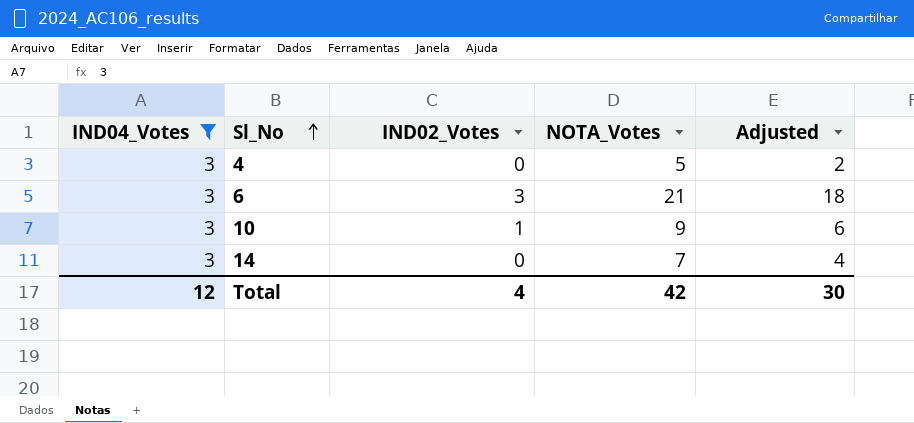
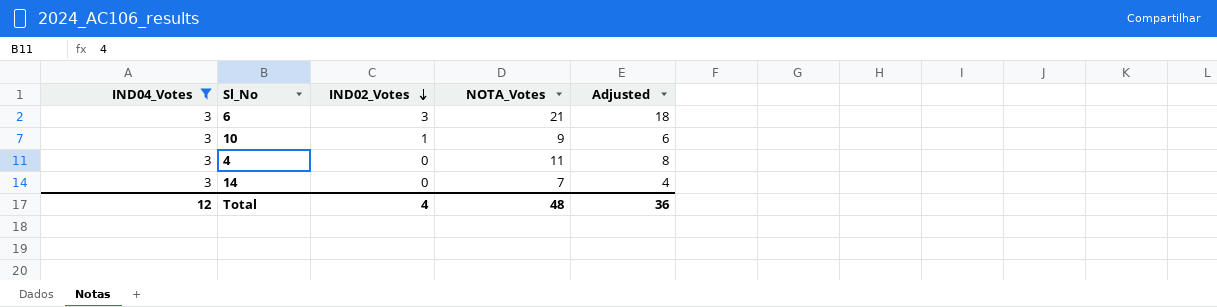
row order: Sl_No ascending -> IND02_Votes descending
4 | NOTA_Votes: 5 -> 11
4 | Adjusted: 2 -> 8
Total | NOTA_Votes: 42 -> 48
Total | Adjusted: 30 -> 36

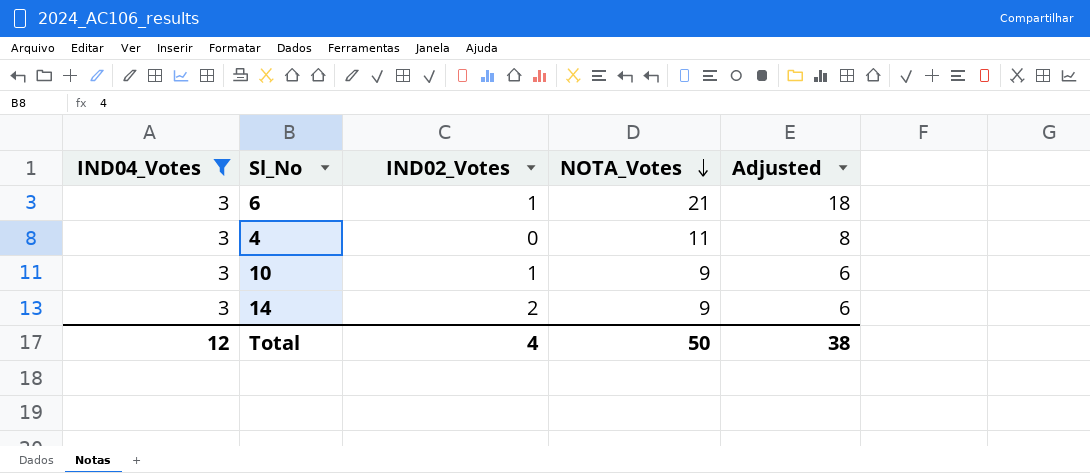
row order: IND02_Votes descending -> NOTA_Votes descending
6 | IND02_Votes: 3 -> 1
14 | IND02_Votes: 0 -> 2
14 | NOTA_Votes: 7 -> 9
14 | Adjusted: 4 -> 6
Total | NOTA_Votes: 48 -> 50
Total | Adjusted: 36 -> 38

